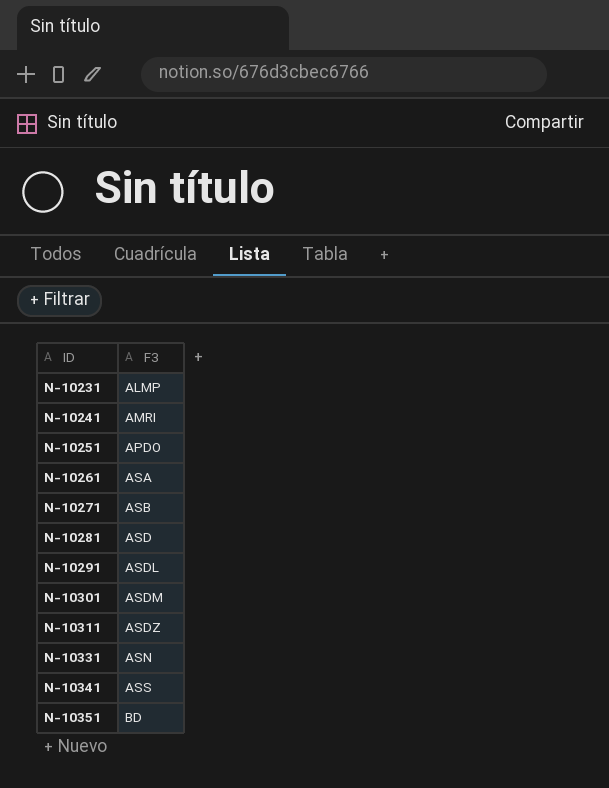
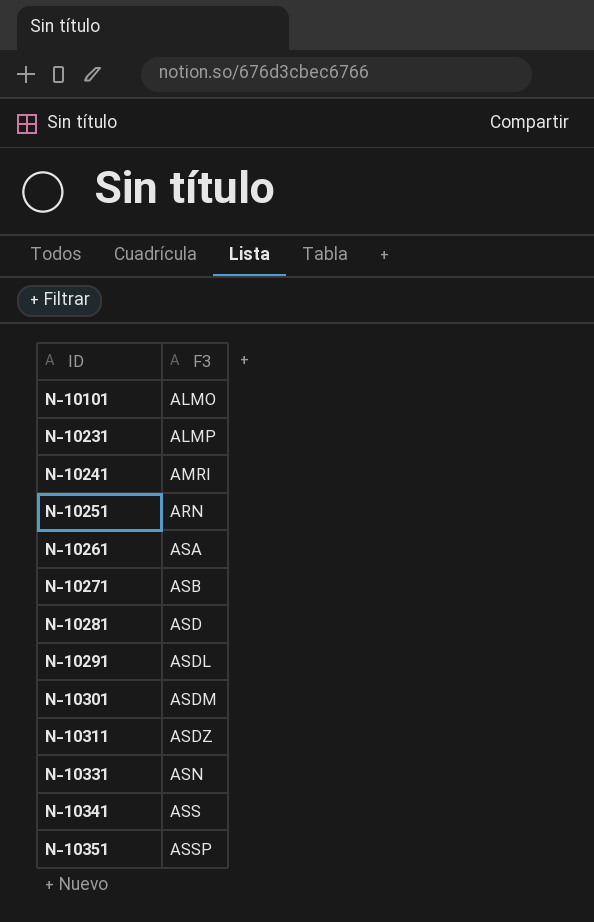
row N-10101: none -> ALMO
N-10251 | F3: APDO -> ARN
N-10351 | F3: BD -> ASSP

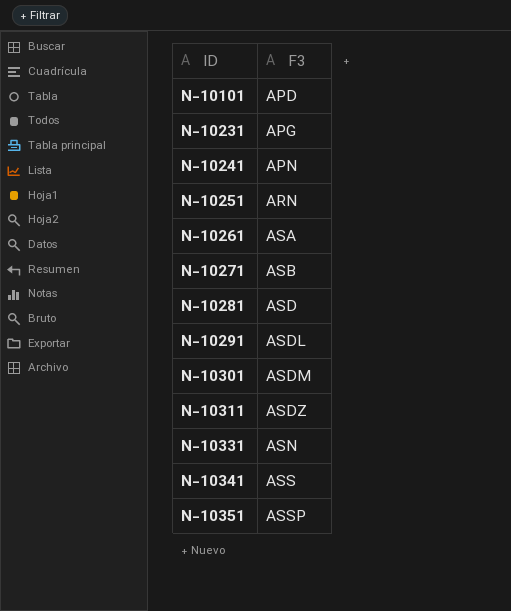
N-10101 | F3: ALMO -> APD
N-10231 | F3: ALMP -> APG
N-10241 | F3: AMRI -> APN

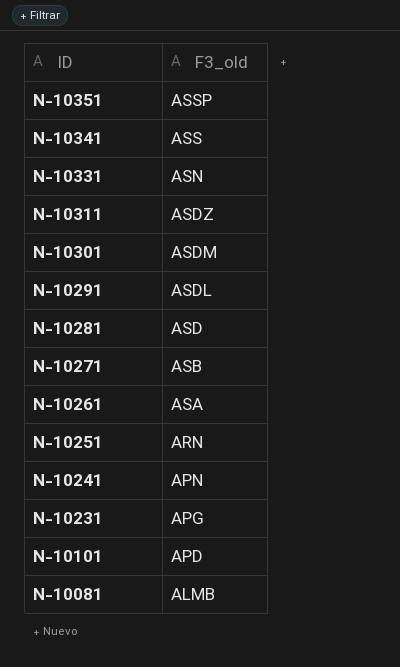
row order: ID ascending -> ID descending
column name: F3 -> F3_old
row N-10081: none -> ALMB

